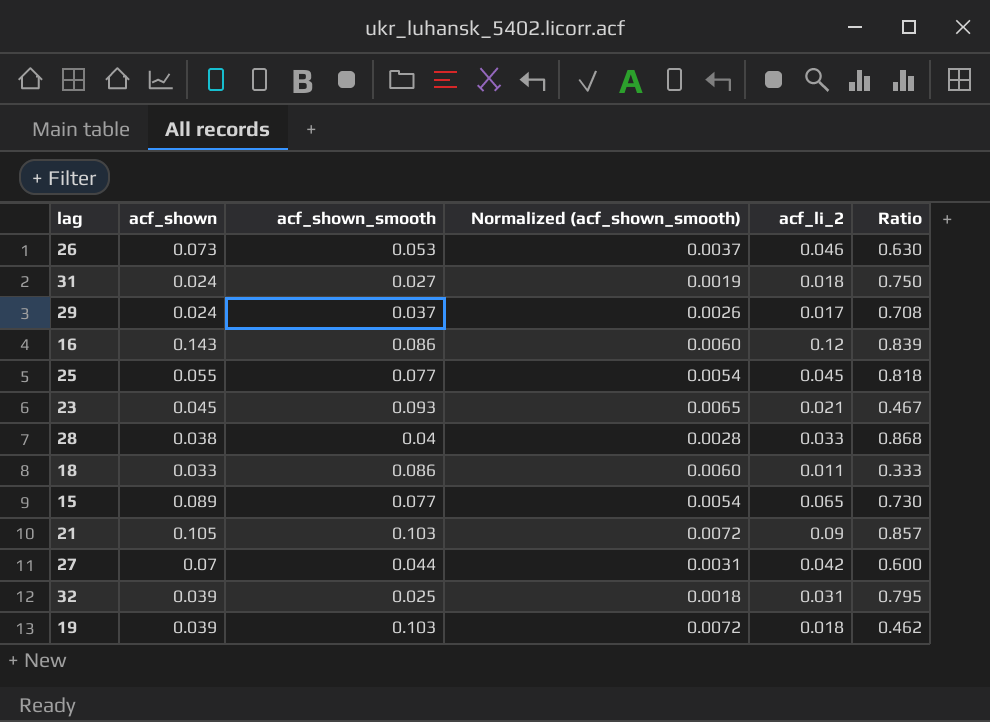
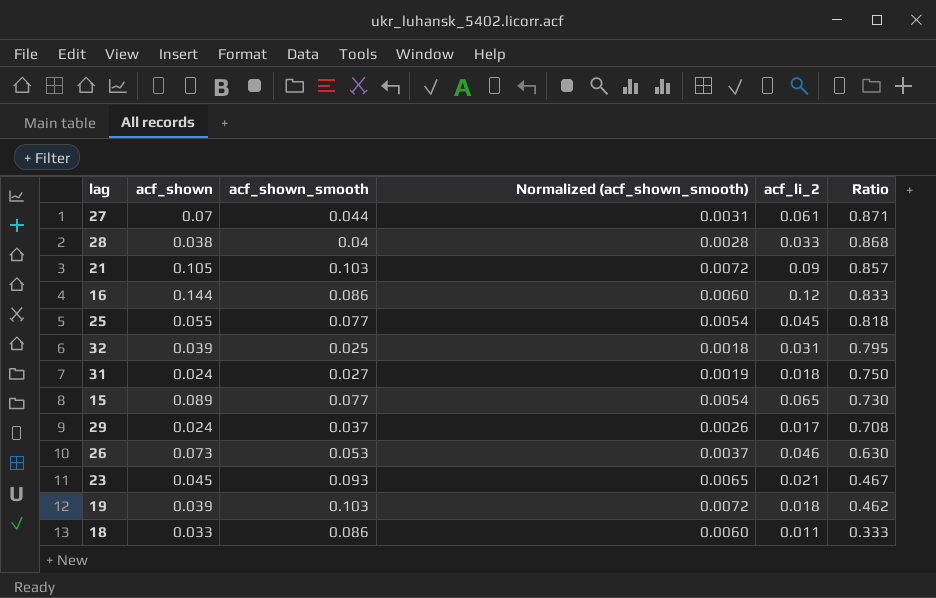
row order: none -> Ratio descending
27 | acf_li_2: 0.042 -> 0.061
27 | Ratio: 0.600 -> 0.871
16 | acf_shown: 0.143 -> 0.144
16 | Ratio: 0.839 -> 0.833

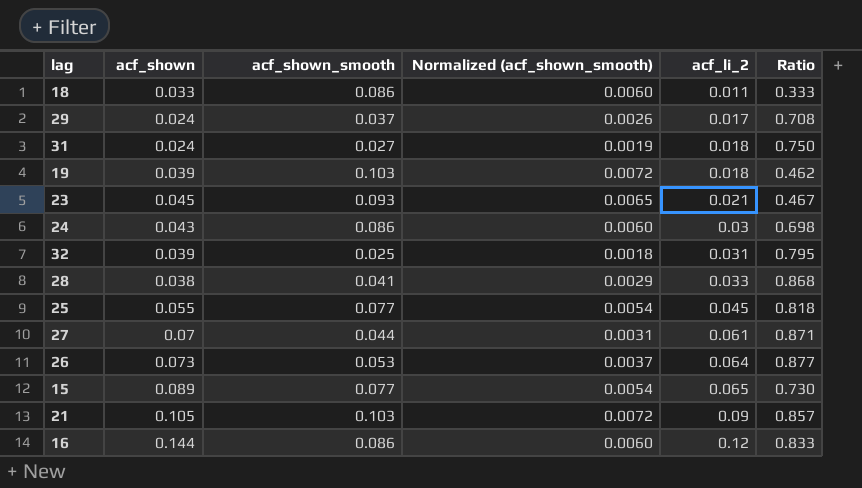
row order: Ratio descending -> acf_li_2 ascending
row 24: none -> 0.043 | 0.086 | 0.0060 | 0.03 | 0.698
28 | acf_shown_smooth: 0.04 -> 0.041
28 | Normalized (acf_shown_smooth): 0.0028 -> 0.0029
26 | acf_li_2: 0.046 -> 0.064
26 | Ratio: 0.630 -> 0.877

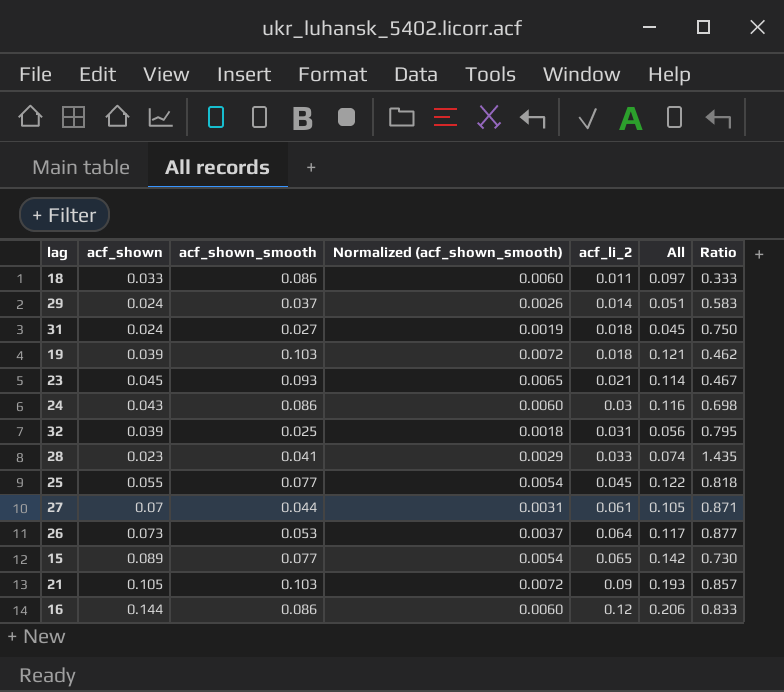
column All | formula: none -> [acf_shown_smooth] + [acf_li_2]
29 | acf_li_2: 0.017 -> 0.014
29 | Ratio: 0.708 -> 0.583
28 | acf_shown: 0.038 -> 0.023
28 | Ratio: 0.868 -> 1.435

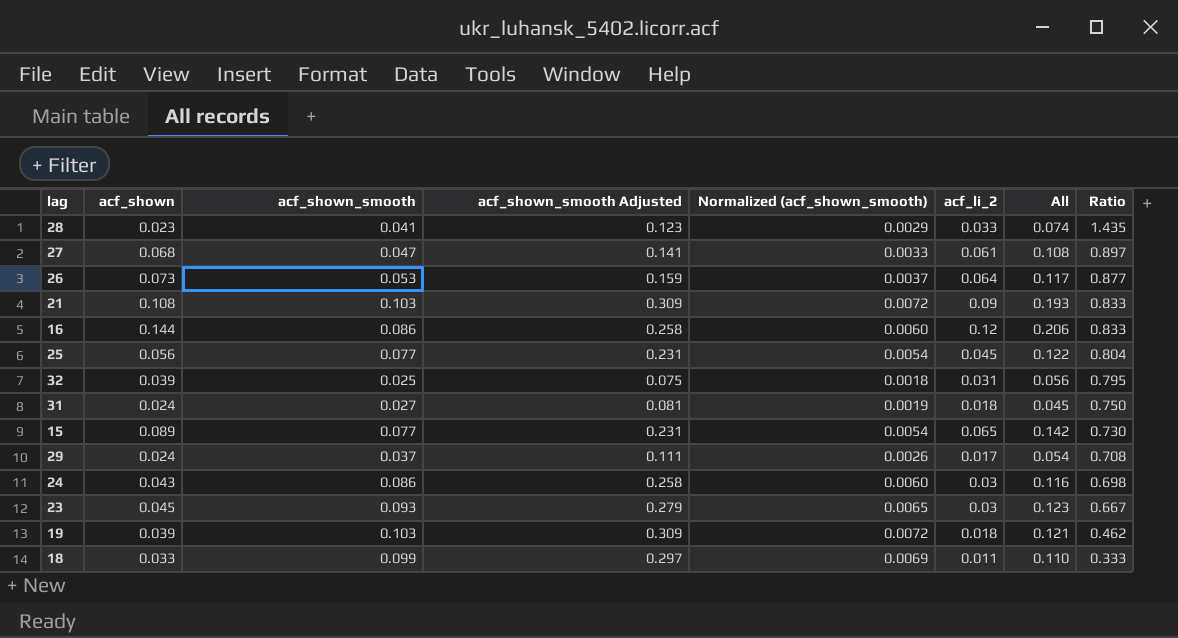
row order: acf_li_2 ascending -> Ratio descending
column acf_shown_smooth Adjusted | formula: none -> [acf_shown_smooth] * 3
27 | acf_shown: 0.07 -> 0.068
27 | acf_shown_smooth: 0.044 -> 0.047
27 | Normalized (acf_shown_smooth): 0.0031 -> 0.0033
27 | All: 0.105 -> 0.108
27 | Ratio: 0.871 -> 0.897
21 | acf_shown: 0.105 -> 0.108
21 | Ratio: 0.857 -> 0.833
25 | acf_shown: 0.055 -> 0.056
25 | Ratio: 0.818 -> 0.804
29 | acf_li_2: 0.014 -> 0.017
29 | All: 0.051 -> 0.054
29 | Ratio: 0.583 -> 0.708
23 | acf_li_2: 0.021 -> 0.03
23 | All: 0.114 -> 0.123
23 | Ratio: 0.467 -> 0.667
18 | acf_shown_smooth: 0.086 -> 0.099
18 | Normalized (acf_shown_smooth): 0.0060 -> 0.0069
18 | All: 0.097 -> 0.110

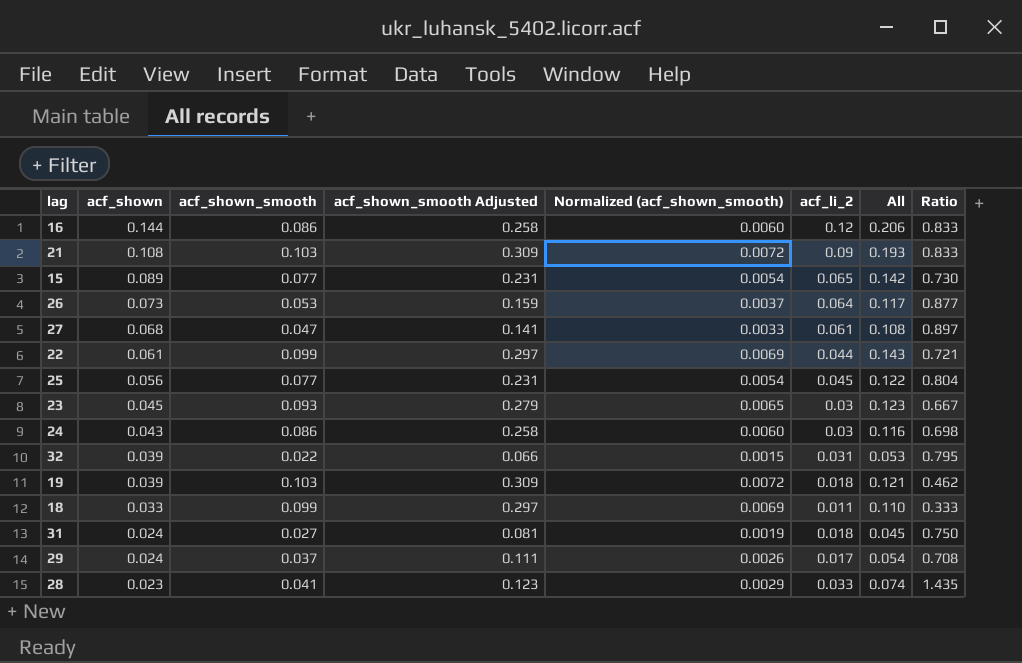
row order: Ratio descending -> acf_shown descending
row 22: none -> 0.061 | 0.099 | 0.297 | 0.0069 | 0.044 | 0.143 | 0.721
32 | acf_shown_smooth: 0.025 -> 0.022
32 | acf_shown_smooth Adjusted: 0.075 -> 0.066
32 | Normalized (acf_shown_smooth): 0.0018 -> 0.0015
32 | All: 0.056 -> 0.053

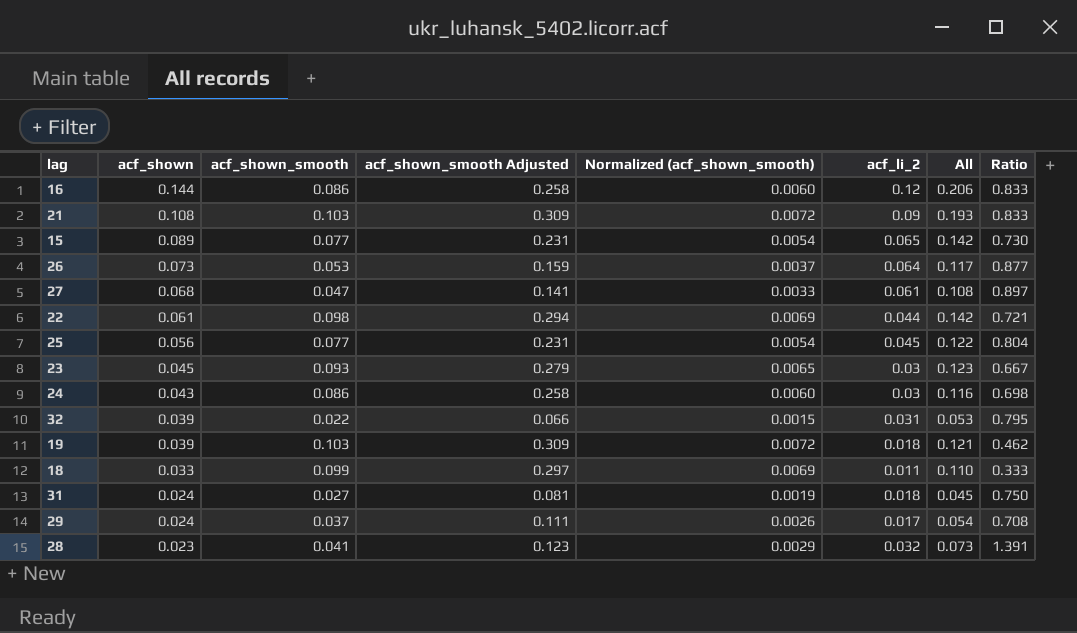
22 | acf_shown_smooth: 0.099 -> 0.098
22 | acf_shown_smooth Adjusted: 0.297 -> 0.294
22 | All: 0.143 -> 0.142
28 | acf_li_2: 0.033 -> 0.032
28 | All: 0.074 -> 0.073
28 | Ratio: 1.435 -> 1.391

